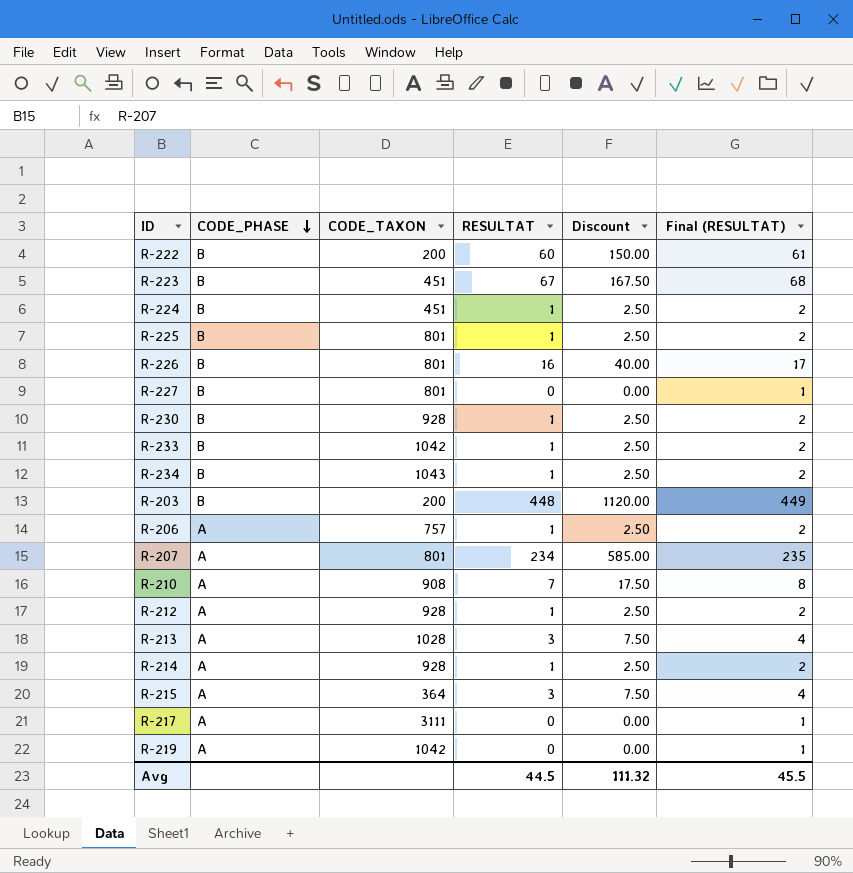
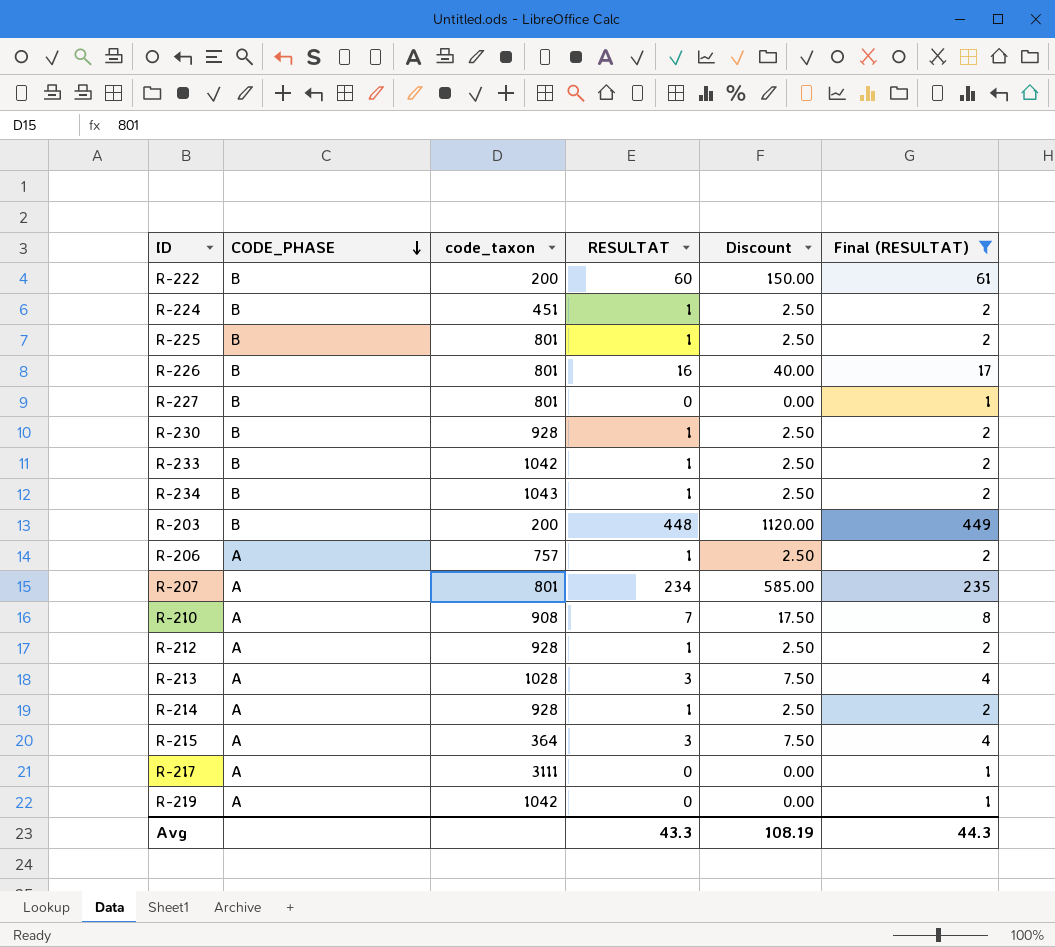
filter: none -> Final (RESULTAT) != 68
column name: CODE_TAXON -> code_taxon
Avg | RESULTAT: 44.5 -> 43.3
Avg | Discount: 111.32 -> 108.19
Avg | Final (RESULTAT): 45.5 -> 44.3

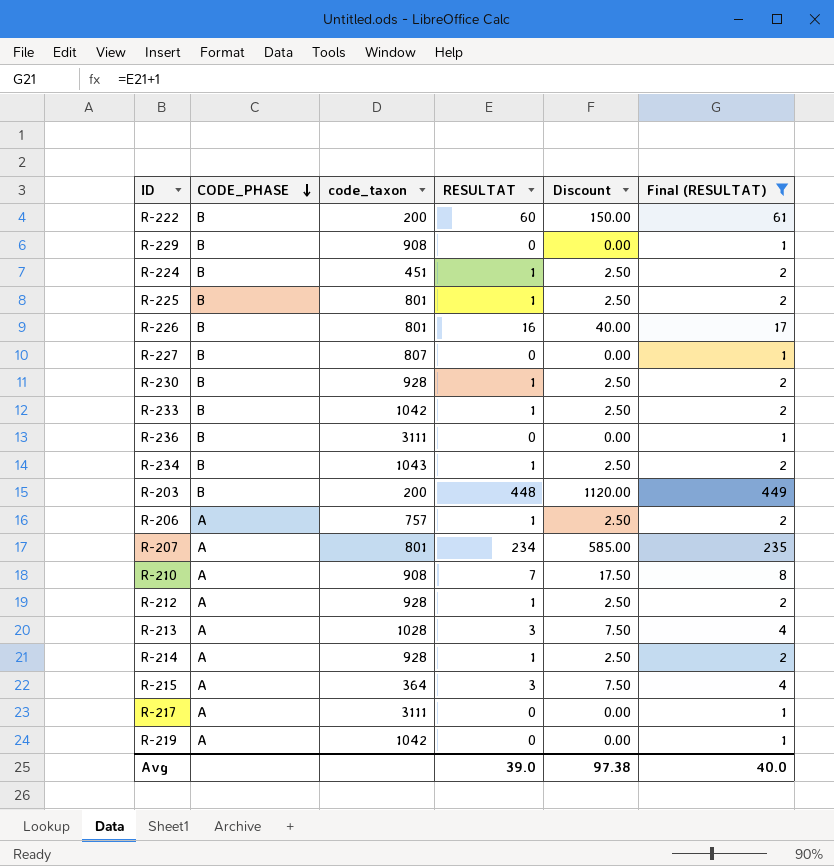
row R-229: none -> B | 908 | 0 | 0.00 | 1
R-227 | code_taxon: 801 -> 807
row R-236: none -> B | 3111 | 0 | 0.00 | 1
Avg | RESULTAT: 43.3 -> 39.0
Avg | Discount: 108.19 -> 97.38
Avg | Final (RESULTAT): 44.3 -> 40.0

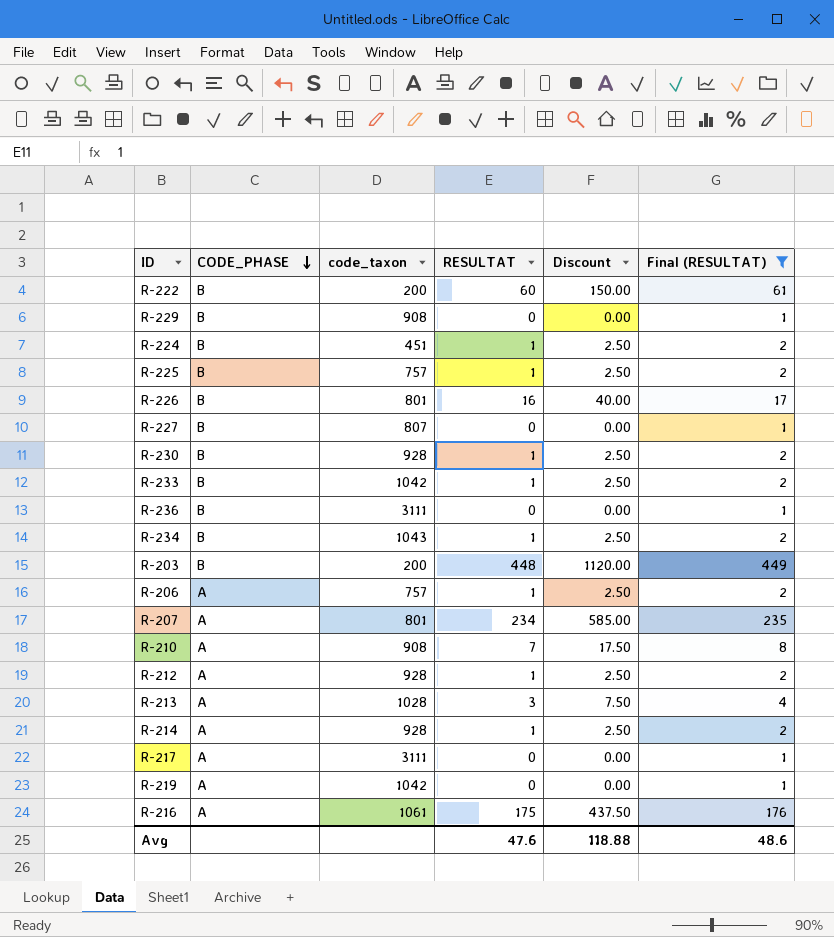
row R-215: A | 364 | 3 | 7.50 | 4 -> none
R-225 | code_taxon: 801 -> 757
row R-216: none -> A | 1061 | 175 | 437.50 | 176
Avg | RESULTAT: 39.0 -> 47.6
Avg | Discount: 97.38 -> 118.88
Avg | Final (RESULTAT): 40.0 -> 48.6

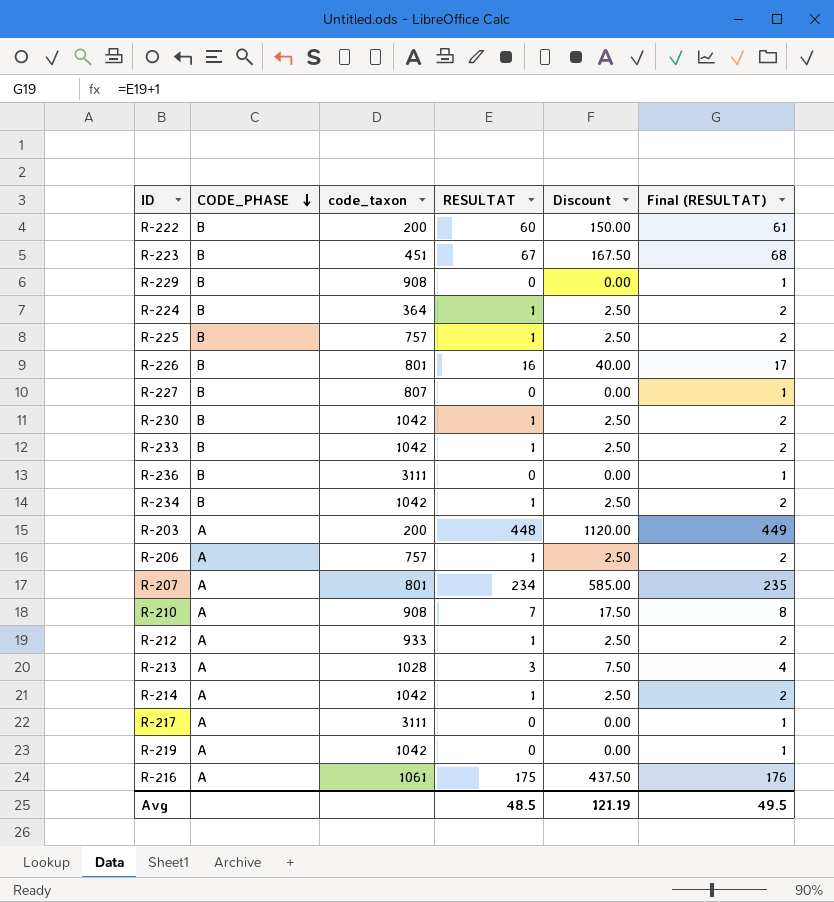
filter: Final (RESULTAT) != 68 -> none
R-224 | code_taxon: 451 -> 364
R-230 | code_taxon: 928 -> 1042
R-234 | code_taxon: 1043 -> 1042
R-203 | CODE_PHASE: B -> A
R-212 | code_taxon: 928 -> 933
R-214 | code_taxon: 928 -> 1042
Avg | RESULTAT: 47.6 -> 48.5
Avg | Discount: 118.88 -> 121.19
Avg | Final (RESULTAT): 48.6 -> 49.5

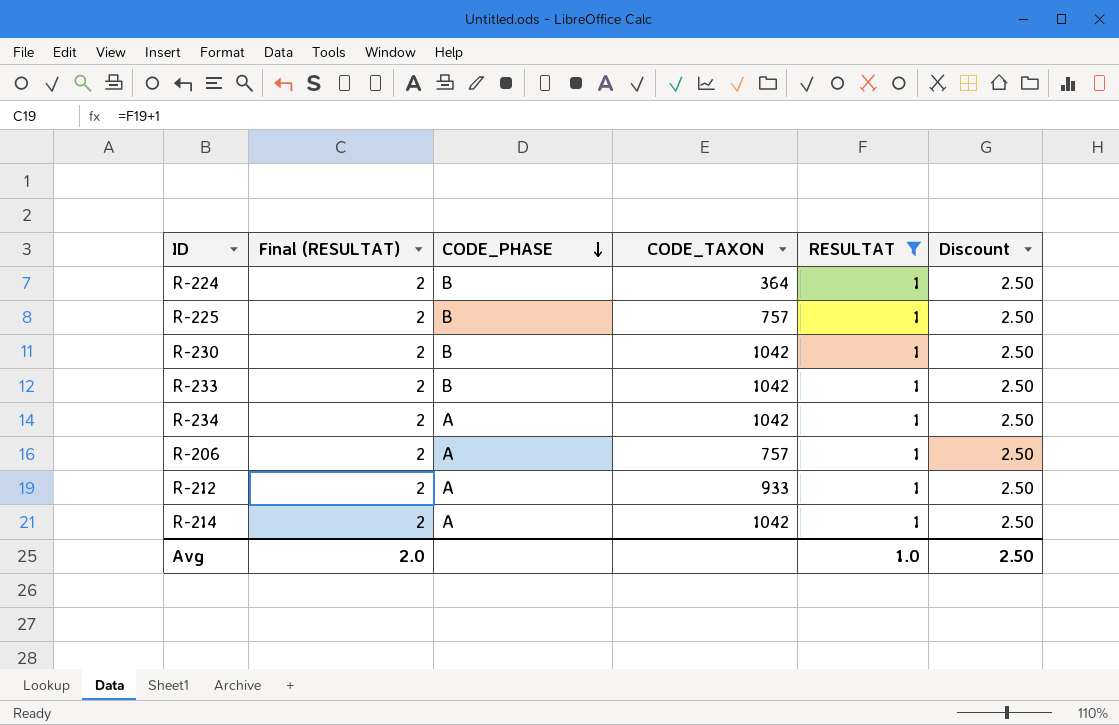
filter: none -> RESULTAT = 1
column Final (RESULTAT) | position: 6 -> 2
column name: code_taxon -> CODE_TAXON
R-234 | CODE_PHASE: B -> A
Avg | Final (RESULTAT): 49.5 -> 2.0
Avg | RESULTAT: 48.5 -> 1.0
Avg | Discount: 121.19 -> 2.50

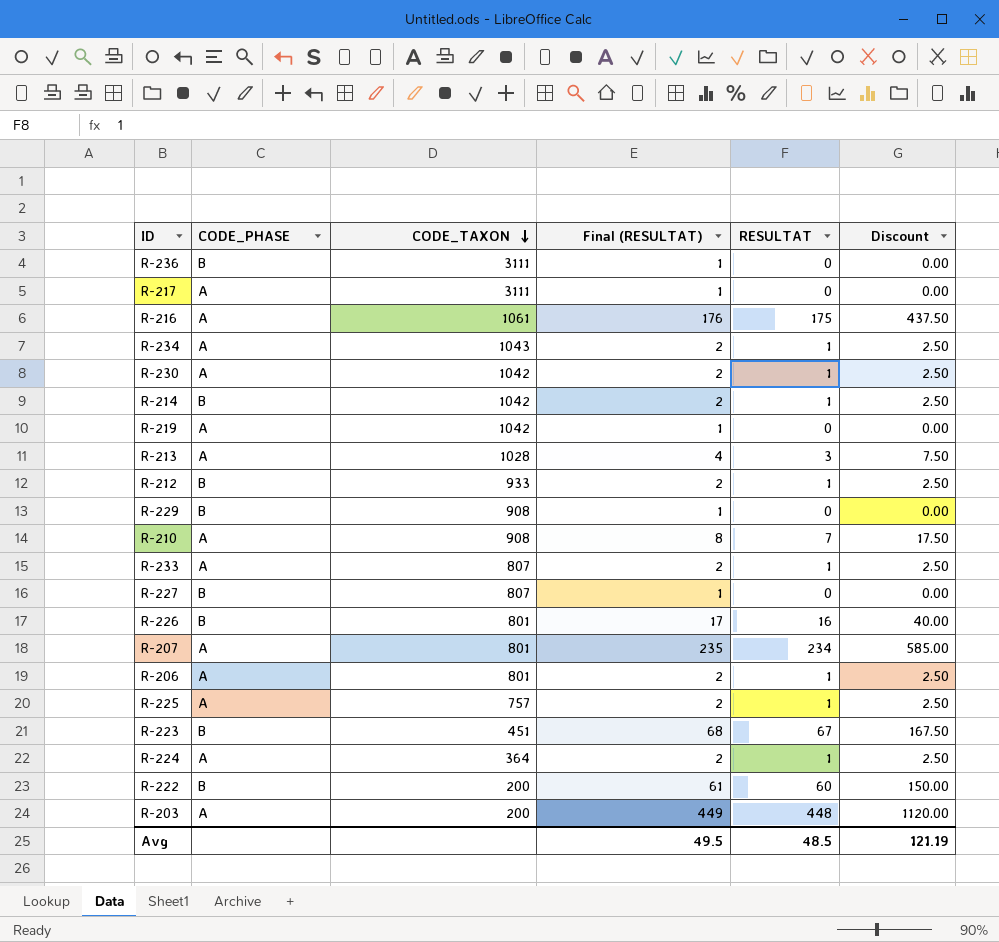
filter: RESULTAT = 1 -> none
row order: CODE_PHASE descending -> CODE_TAXON descending
column Final (RESULTAT) | position: 2 -> 4
R-234 | CODE_TAXON: 1042 -> 1043
R-230 | CODE_PHASE: B -> A
R-214 | CODE_PHASE: A -> B
R-212 | CODE_PHASE: A -> B
R-233 | CODE_PHASE: B -> A
R-233 | CODE_TAXON: 1042 -> 807
R-206 | CODE_TAXON: 757 -> 801
R-225 | CODE_PHASE: B -> A
R-224 | CODE_PHASE: B -> A
Avg | Final (RESULTAT): 2.0 -> 49.5
Avg | RESULTAT: 1.0 -> 48.5
Avg | Discount: 2.50 -> 121.19

